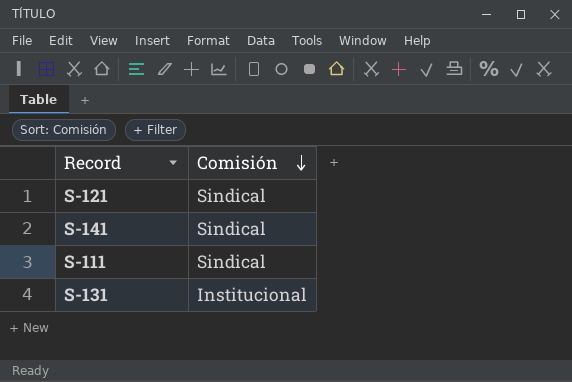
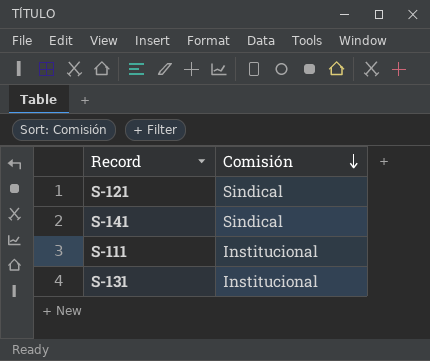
S-111 | Comisión: Sindical -> Institucional

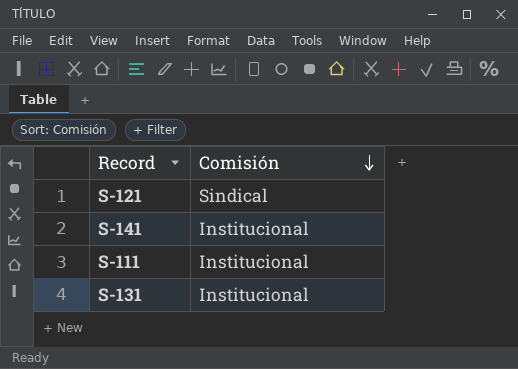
S-141 | Comisión: Sindical -> Institucional

